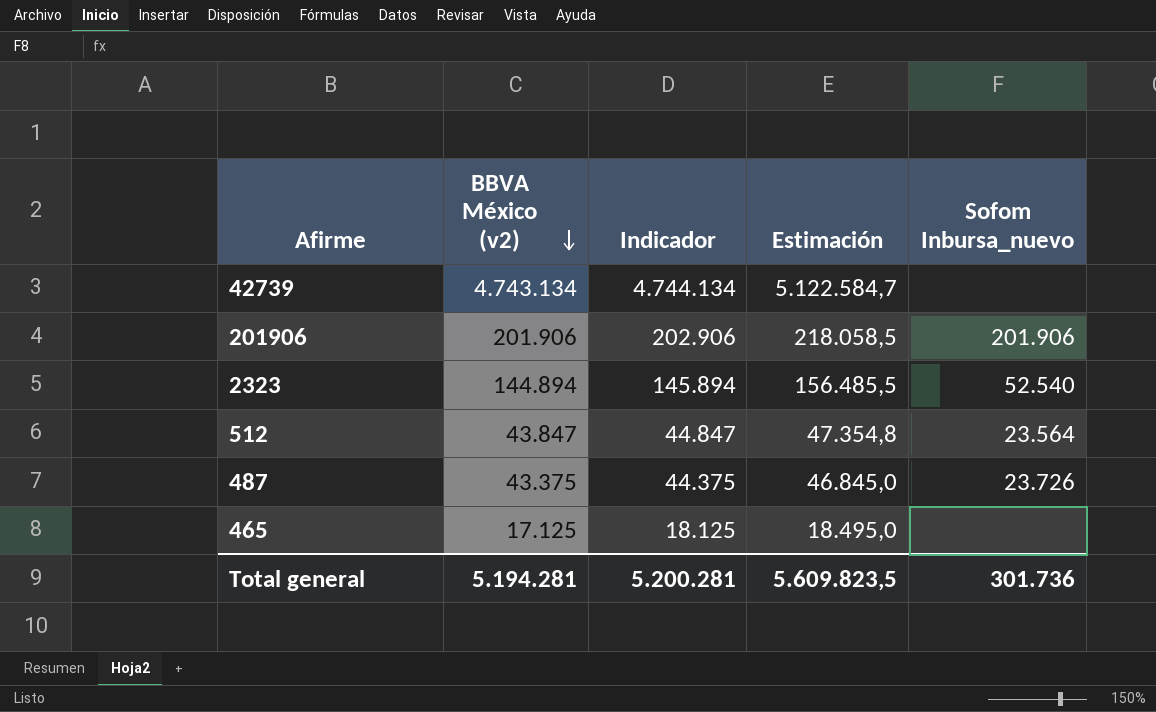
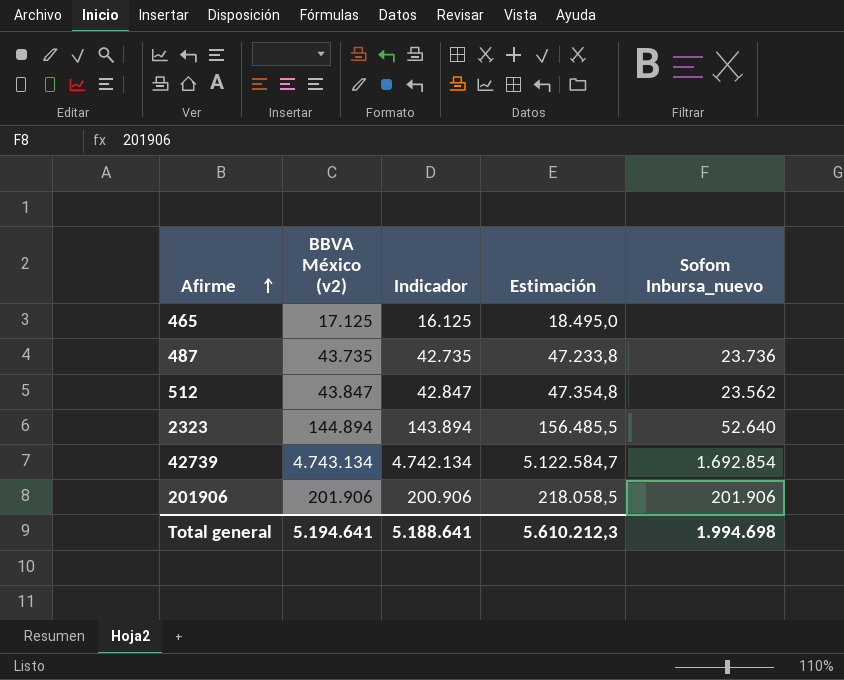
row order: BBVA México (v2) descending -> Afirme ascending
column Indicador | formula: [BBVA México (v2)] + 1000 -> [BBVA México (v2)] - 1000
487 | BBVA México (v2): 43.375 -> 43.735
487 | Estimación: 46.845,0 -> 47.233,8
487 | Sofom Inbursa_nuevo: 23.726 -> 23.736
512 | Sofom Inbursa_nuevo: 23.564 -> 23.562
2323 | Sofom Inbursa_nuevo: 52.540 -> 52.640
42739 | Sofom Inbursa_nuevo: none -> 1.692.854
Total general | BBVA México (v2): 5.194.281 -> 5.194.641
Total general | Indicador: 5.200.281 -> 5.188.641
Total general | Estimación: 5.609.823,5 -> 5.610.212,3
Total general | Sofom Inbursa_nuevo: 301.736 -> 1.994.698

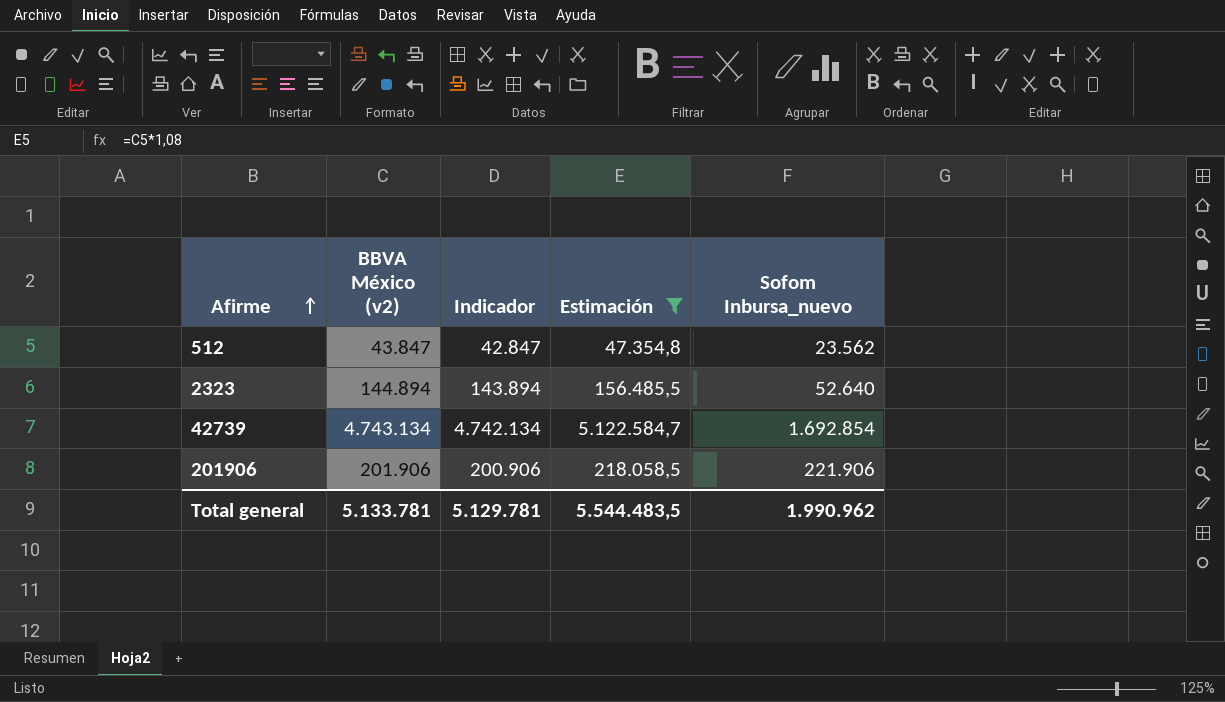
filter: none -> Estimación >= 47.354,8
201906 | Sofom Inbursa_nuevo: 201.906 -> 221.906
Total general | BBVA México (v2): 5.194.641 -> 5.133.781
Total general | Indicador: 5.188.641 -> 5.129.781
Total general | Estimación: 5.610.212,3 -> 5.544.483,5
Total general | Sofom Inbursa_nuevo: 1.994.698 -> 1.990.962

